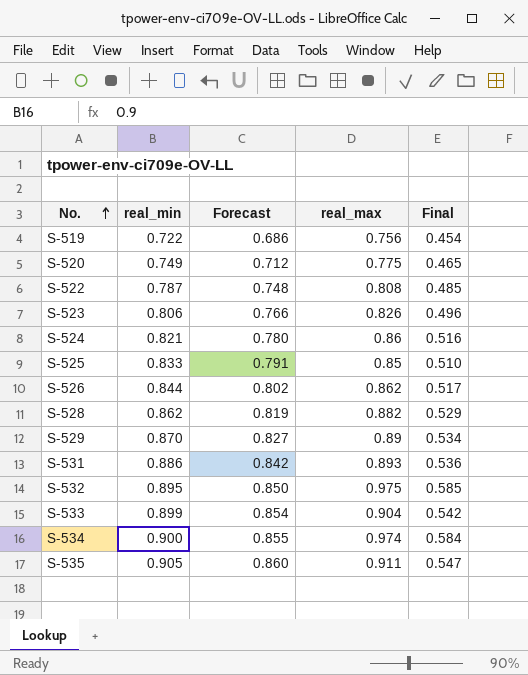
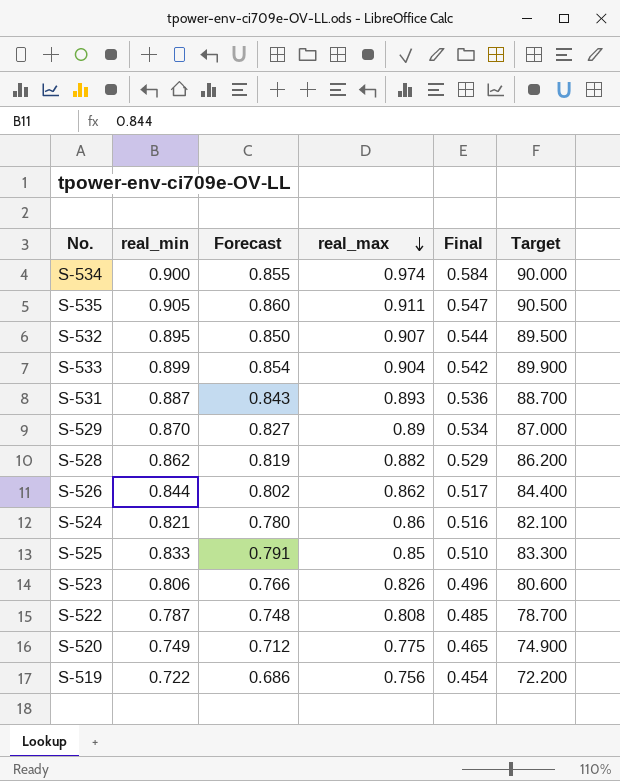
row order: No. ascending -> real_max descending
column Target | formula: none -> [real_min] * 100
S-532 | real_max: 0.975 -> 0.907
S-532 | Final: 0.585 -> 0.544
S-531 | real_min: 0.886 -> 0.887
S-531 | Forecast: 0.842 -> 0.843

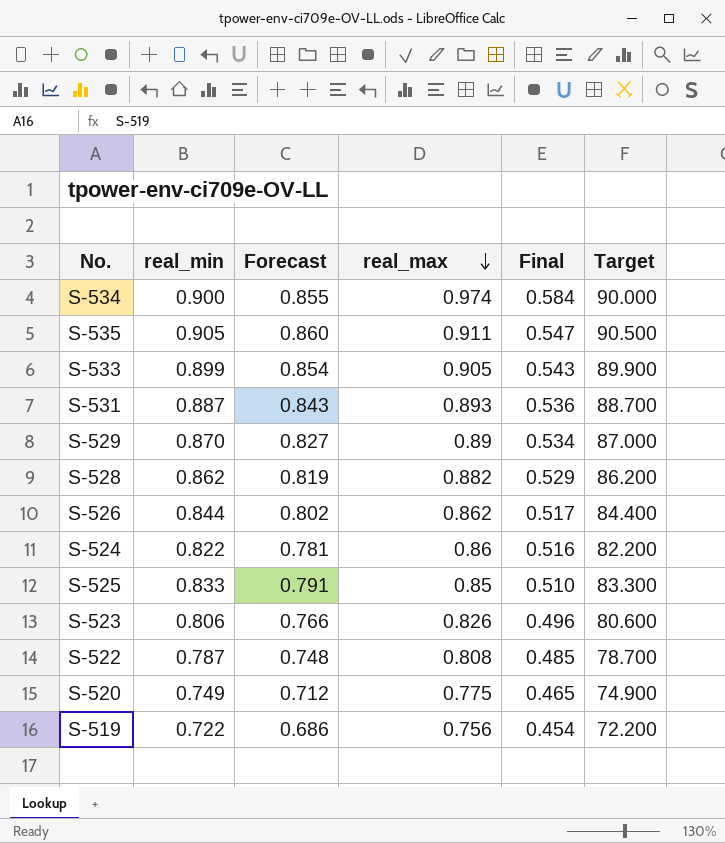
row S-532: 0.895 | 0.850 | 0.907 | 0.544 | 89.500 -> none
S-533 | real_max: 0.904 -> 0.905
S-533 | Final: 0.542 -> 0.543
S-524 | real_min: 0.821 -> 0.822
S-524 | Forecast: 0.780 -> 0.781
S-524 | Target: 82.100 -> 82.200

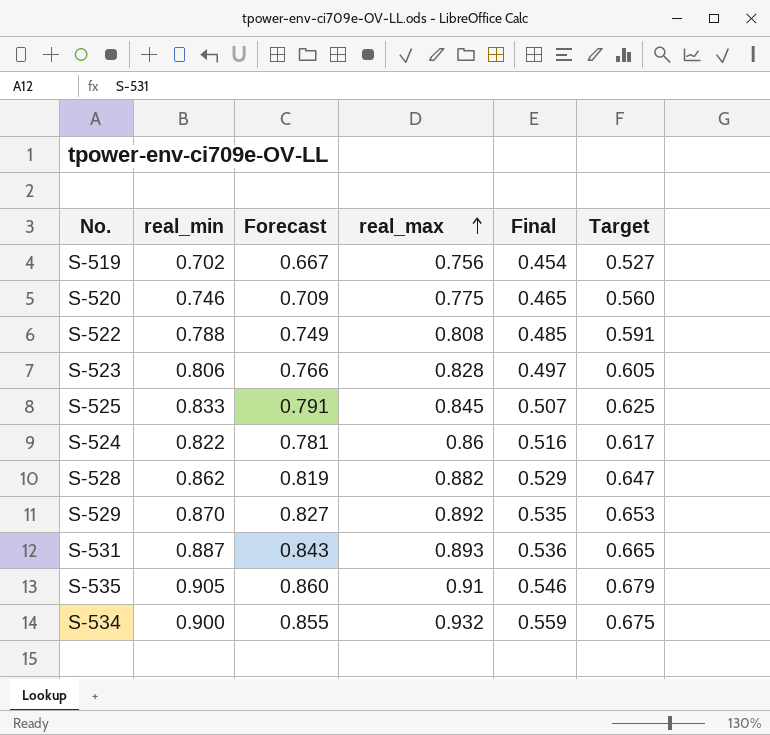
row order: real_max descending -> real_max ascending
column Target | formula: [real_min] * 100 -> [real_min] * 0.75
row S-533: 0.899 | 0.854 | 0.905 | 0.543 | 89.900 -> none
row S-526: 0.844 | 0.802 | 0.862 | 0.517 | 84.400 -> none
S-519 | real_min: 0.722 -> 0.702
S-519 | Forecast: 0.686 -> 0.667
S-520 | real_min: 0.749 -> 0.746
S-520 | Forecast: 0.712 -> 0.709
S-522 | real_min: 0.787 -> 0.788
S-522 | Forecast: 0.748 -> 0.749
S-523 | real_max: 0.826 -> 0.828
S-523 | Final: 0.496 -> 0.497
S-525 | real_max: 0.85 -> 0.845
S-525 | Final: 0.510 -> 0.507
S-529 | real_max: 0.89 -> 0.892
S-529 | Final: 0.534 -> 0.535
S-535 | real_max: 0.911 -> 0.91
S-535 | Final: 0.547 -> 0.546
S-534 | real_max: 0.974 -> 0.932
S-534 | Final: 0.584 -> 0.559

